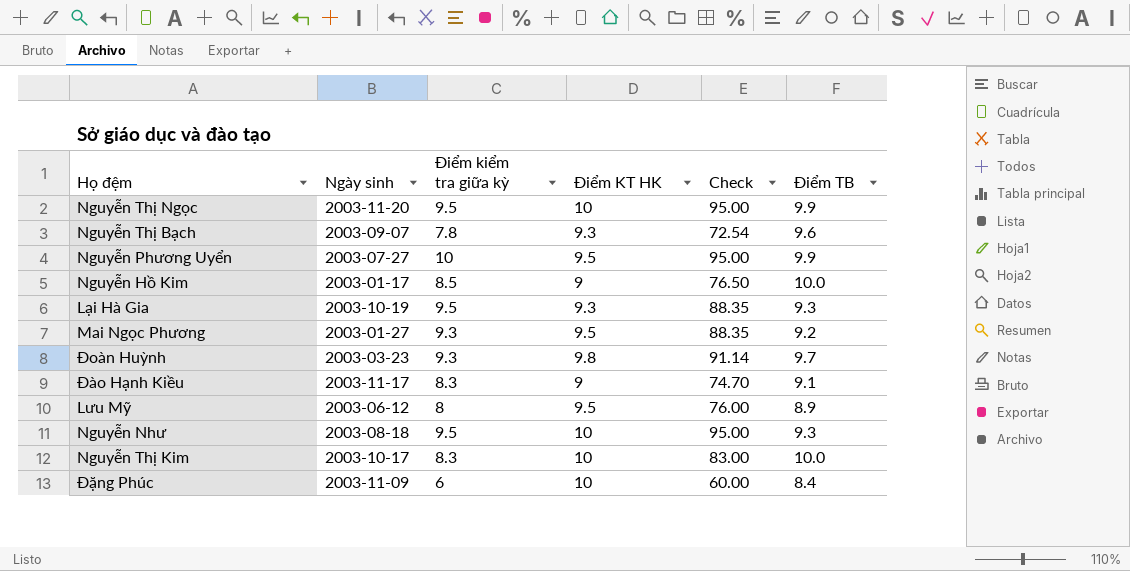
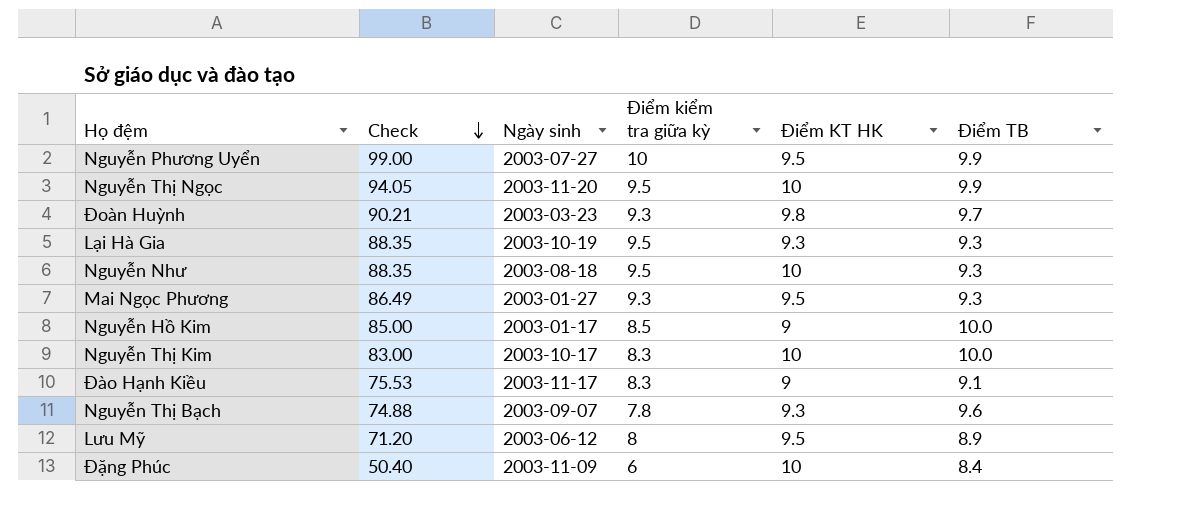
row order: none -> Check descending
column Check | formula: [Điểm kiểm tra giữa kỳ] * [Điểm KT HK] -> [Điểm kiểm tra giữa kỳ] * [Điểm TB]
column Check | position: 5 -> 2
Mai Ngọc Phương | Điểm TB: 9.2 -> 9.3

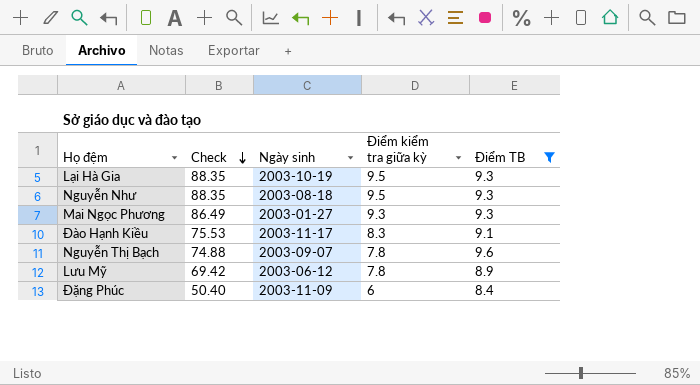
filter: none -> Điểm TB <= 9.6
column Điểm KT HK | position: 5 -> none
Lưu Mỹ | Check: 71.20 -> 69.42
Lưu Mỹ | Điểm kiểm tra giữa kỳ: 8 -> 7.8

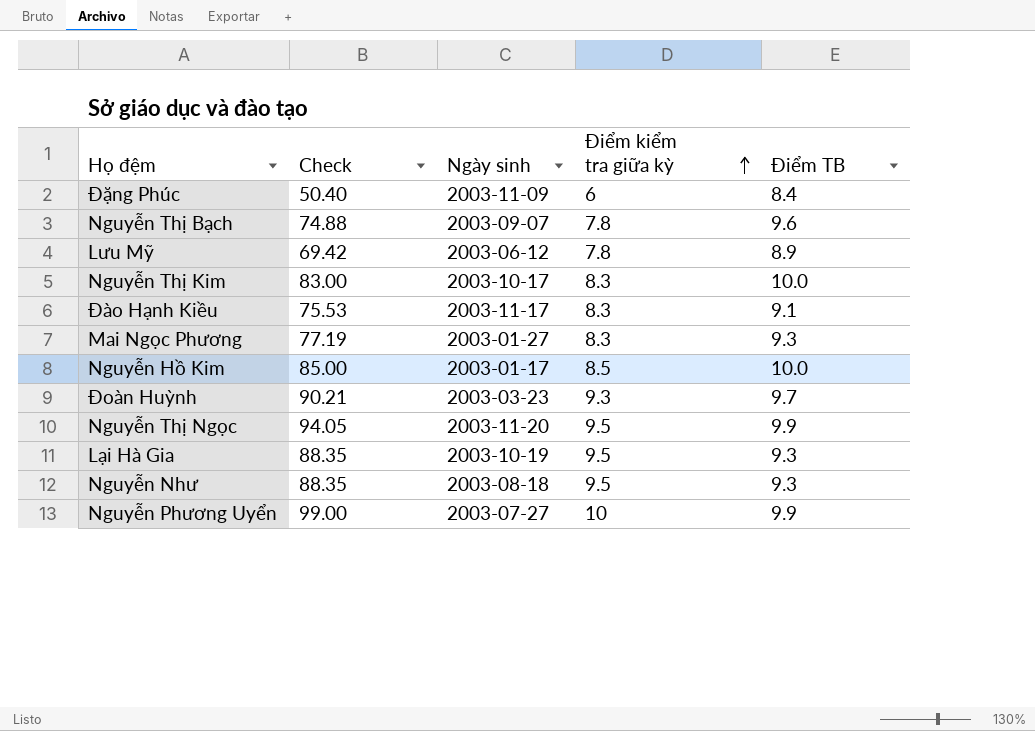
filter: Điểm TB <= 9.6 -> none
row order: Check descending -> Điểm kiểm tra giữa kỳ ascending
Mai Ngọc Phương | Check: 86.49 -> 77.19
Mai Ngọc Phương | Điểm kiểm tra giữa kỳ: 9.3 -> 8.3

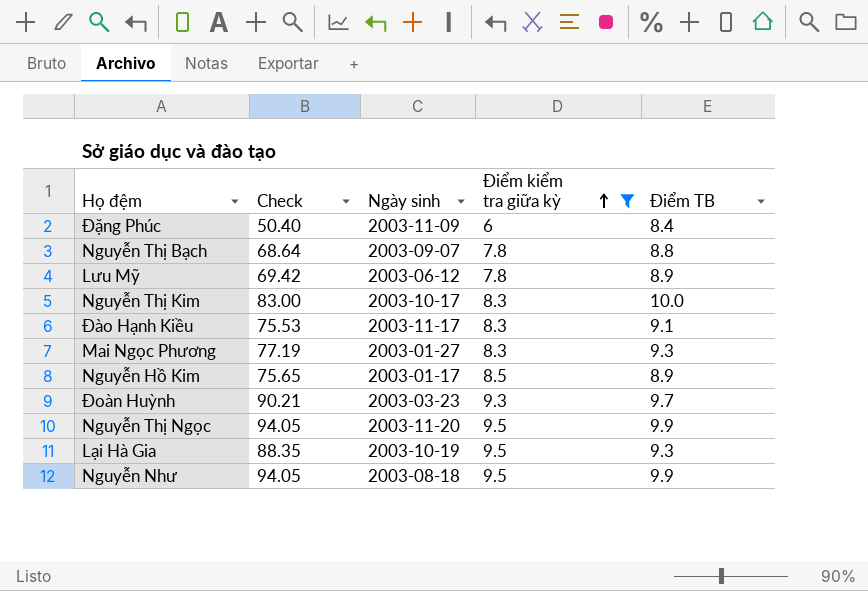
filter: none -> Điểm kiểm tra giữa kỳ != 10
Nguyễn Thị Bạch | Check: 74.88 -> 68.64
Nguyễn Thị Bạch | Điểm TB: 9.6 -> 8.8
Nguyễn Hồ Kim | Check: 85.00 -> 75.65
Nguyễn Hồ Kim | Điểm TB: 10.0 -> 8.9
Nguyễn Như | Check: 88.35 -> 94.05
Nguyễn Như | Điểm TB: 9.3 -> 9.9

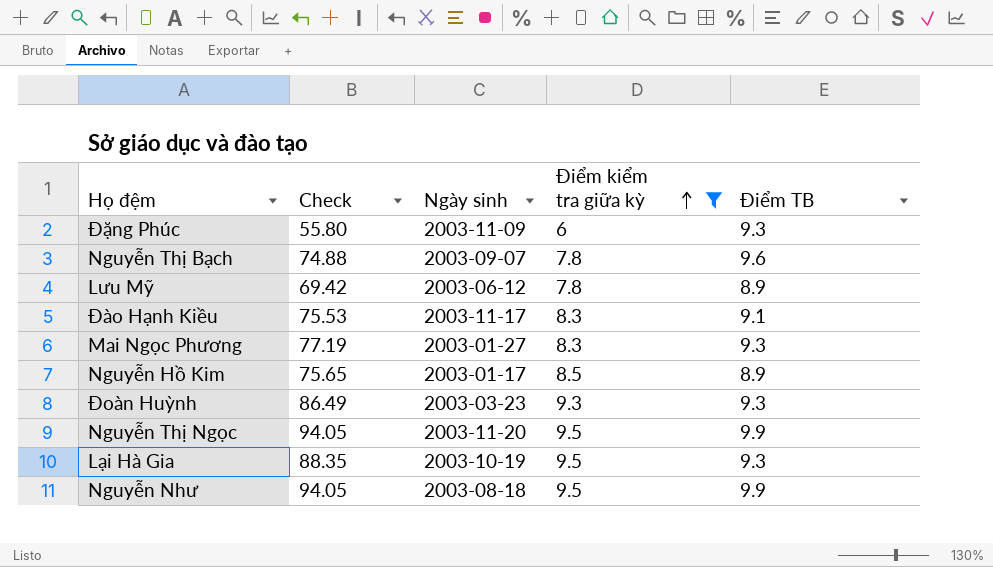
row Nguyễn Thị Kim: 83.00 | 2003-10-17 | 8.3 | 10.0 -> none
Đặng Phúc | Check: 50.40 -> 55.80
Đặng Phúc | Điểm TB: 8.4 -> 9.3
Nguyễn Thị Bạch | Check: 68.64 -> 74.88
Nguyễn Thị Bạch | Điểm TB: 8.8 -> 9.6
Đoàn Huỳnh | Check: 90.21 -> 86.49
Đoàn Huỳnh | Điểm TB: 9.7 -> 9.3

